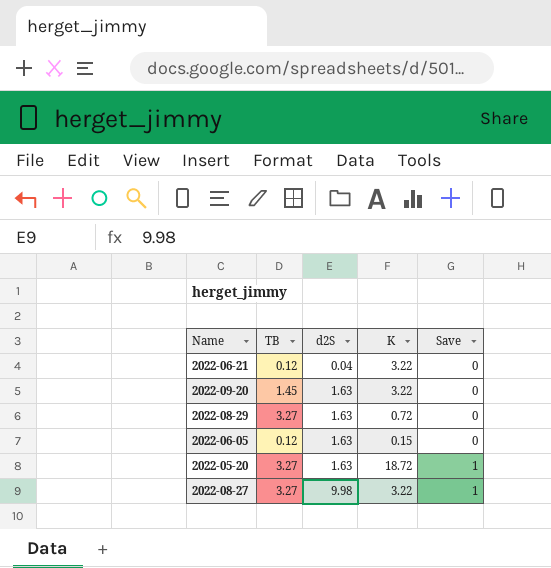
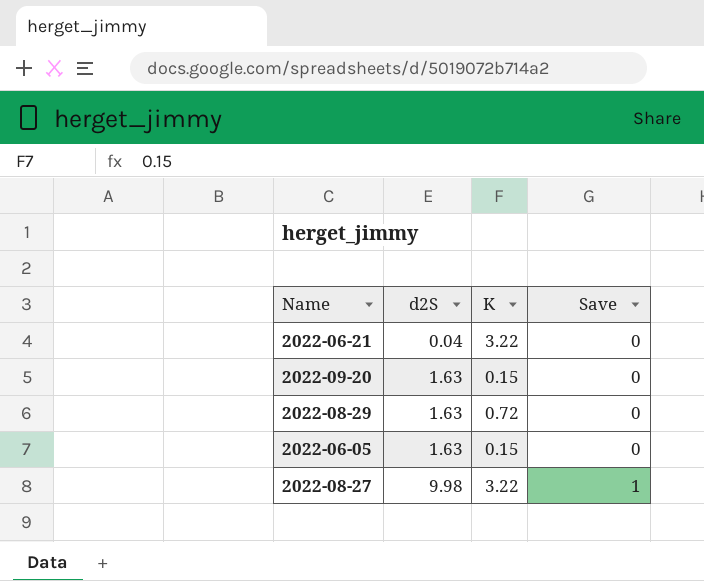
column TB | position: 2 -> none
row 2022-05-20: 3.27 | 1.63 | 18.72 | 1 -> none
2022-09-20 | K: 3.22 -> 0.15

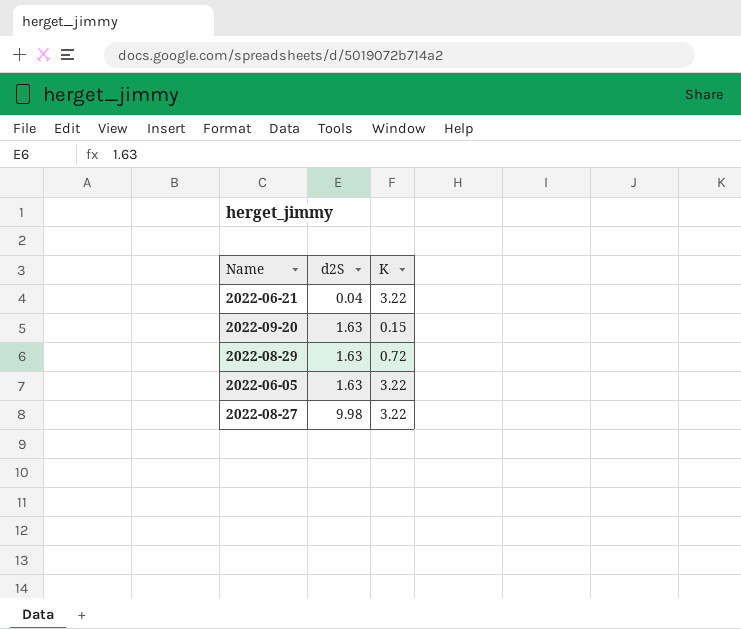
column Save | position: 4 -> none
2022-06-05 | K: 0.15 -> 3.22

